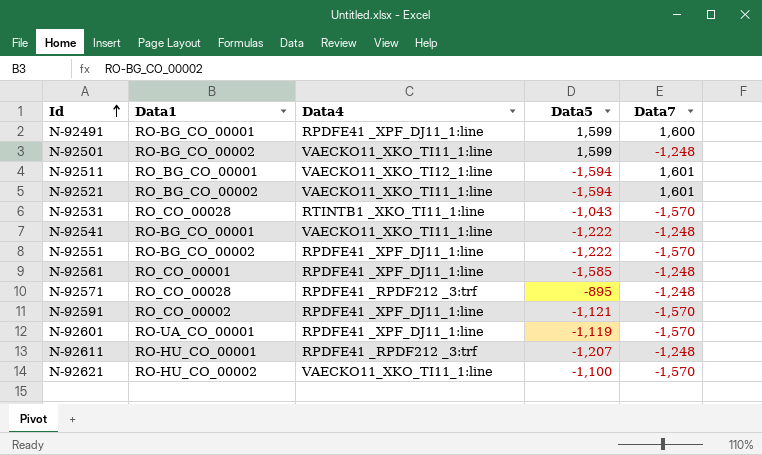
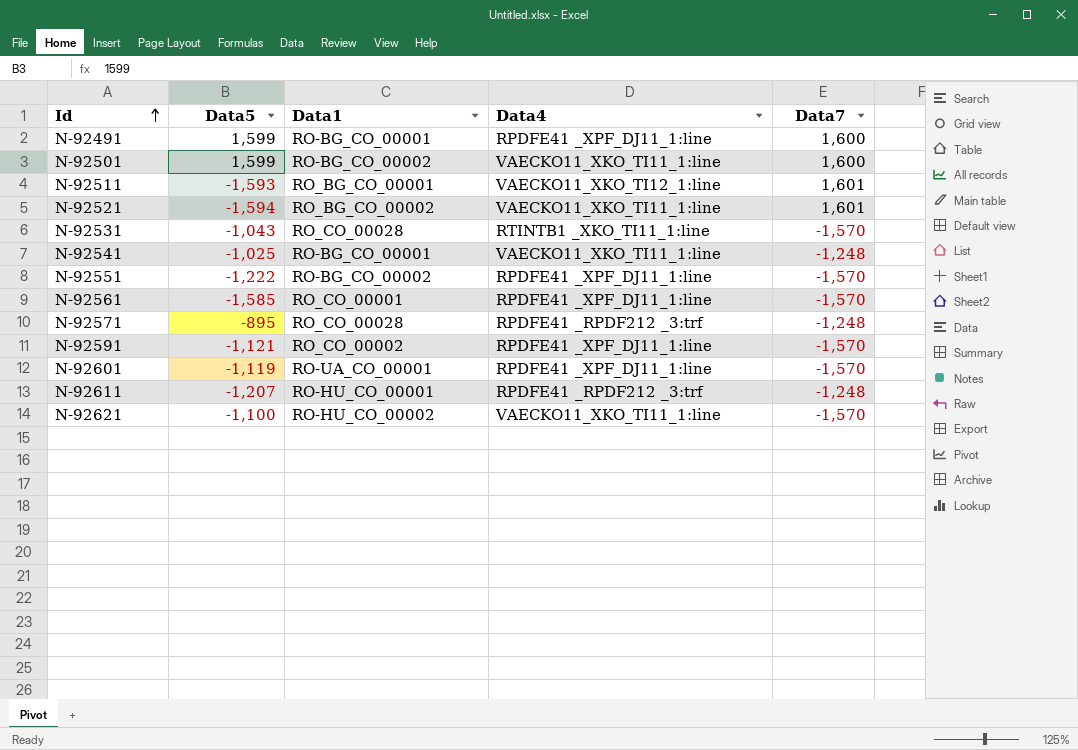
column Data5 | position: 4 -> 2
N-92501 | Data7: -1,248 -> 1,600
N-92511 | Data5: -1,594 -> -1,593
N-92541 | Data5: -1,222 -> -1,025
N-92561 | Data7: -1,248 -> -1,570

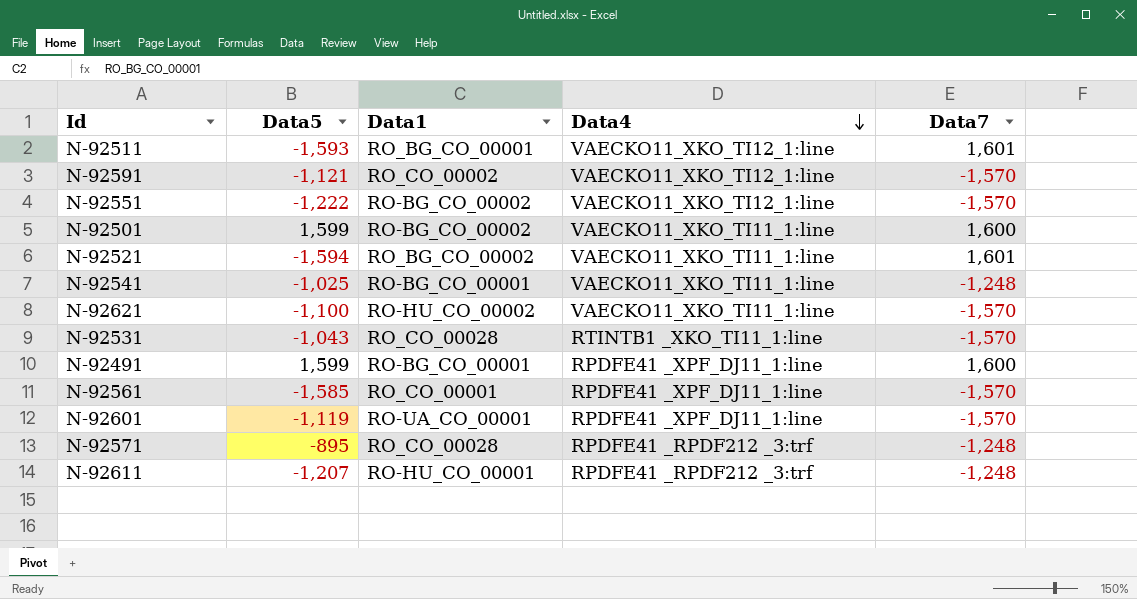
row order: Id ascending -> Data4 descending
N-92591 | Data4: RPDFE41 _XPF_DJ11_1:line -> VAECKO11_XKO_TI12_1:line
N-92551 | Data4: RPDFE41 _XPF_DJ11_1:line -> VAECKO11_XKO_TI12_1:line

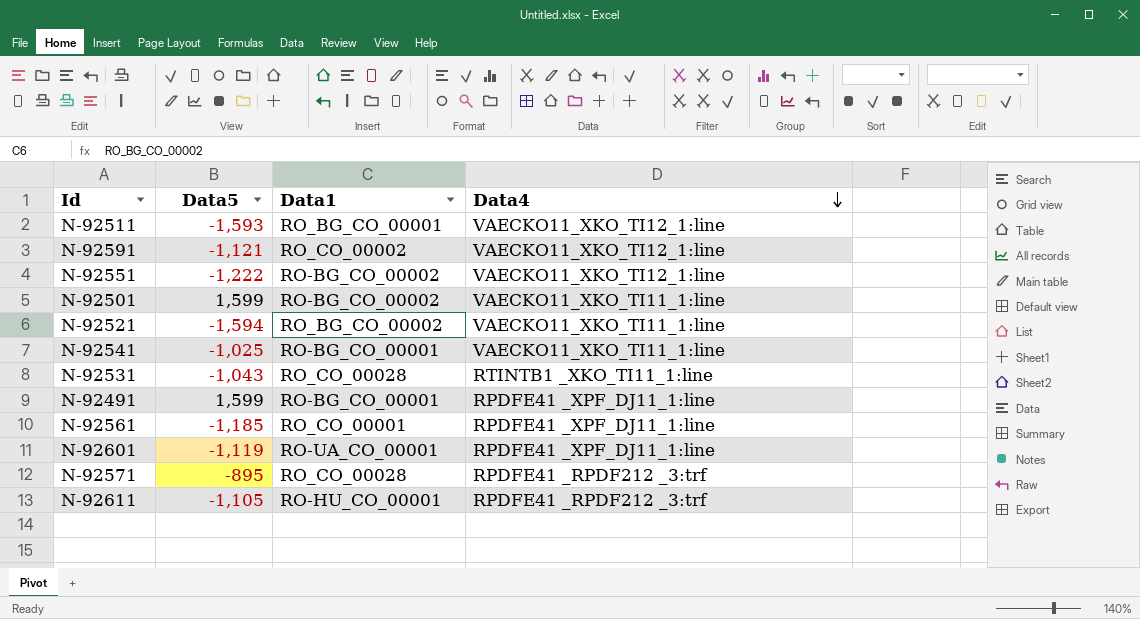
column Data7 | position: 5 -> none
row N-92621: -1,100 | RO-HU_CO_00002 | VAECKO11_XKO_TI11_1:line | -1,570 -> none
N-92561 | Data5: -1,585 -> -1,185
N-92611 | Data5: -1,207 -> -1,105

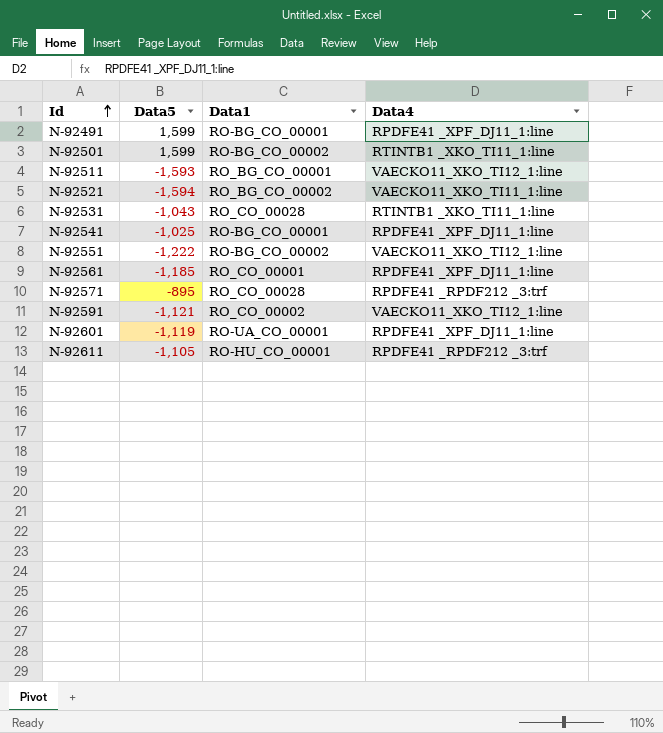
row order: Data4 descending -> Id ascending
N-92501 | Data4: VAECKO11_XKO_TI11_1:line -> RTINTB1 _XKO_TI11_1:line
N-92541 | Data4: VAECKO11_XKO_TI11_1:line -> RPDFE41 _XPF_DJ11_1:line

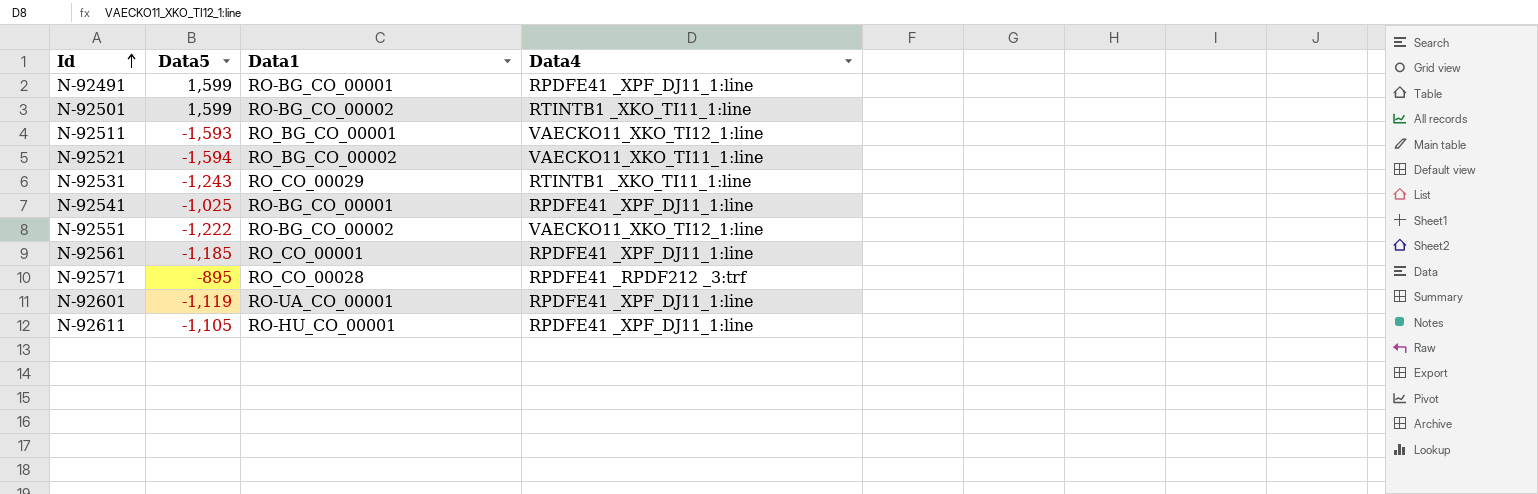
row N-92591: -1,121 | RO_CO_00002 | VAECKO11_XKO_TI12_1:line -> none
N-92531 | Data5: -1,043 -> -1,243
N-92531 | Data1: RO_CO_00028 -> RO_CO_00029
N-92611 | Data4: RPDFE41 _RPDF212 _3:trf -> RPDFE41 _XPF_DJ11_1:line

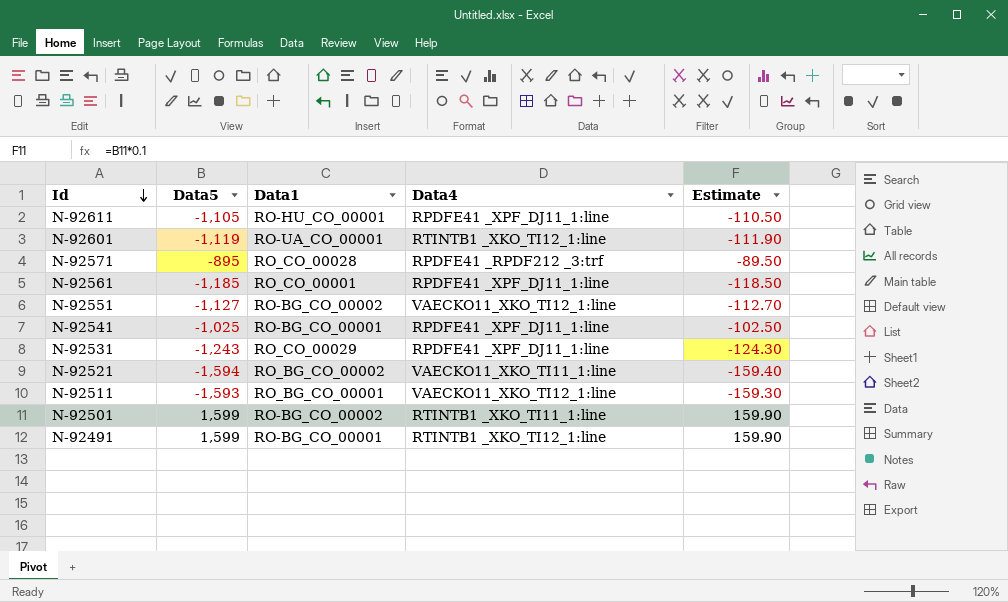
row order: Id ascending -> Id descending
column Estimate | formula: none -> [Data5] * 0.1
N-92601 | Data4: RPDFE41 _XPF_DJ11_1:line -> RTINTB1 _XKO_TI12_1:line
N-92551 | Data5: -1,222 -> -1,127
N-92531 | Data4: RTINTB1 _XKO_TI11_1:line -> RPDFE41 _XPF_DJ11_1:line
N-92491 | Data4: RPDFE41 _XPF_DJ11_1:line -> RTINTB1 _XKO_TI12_1:line

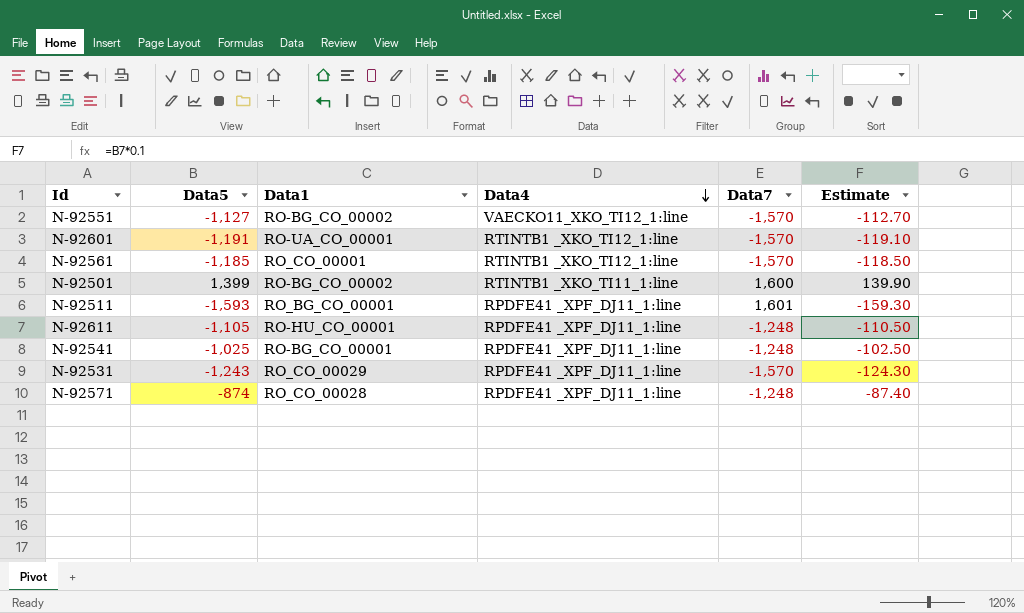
row order: Id descending -> Data4 descending
column Data7 | position: none -> 5
row N-92521: -1,594 | RO_BG_CO_00002 | VAECKO11_XKO_TI11_1:line | -159.40 -> none
row N-92491: 1,599 | RO-BG_CO_00001 | RTINTB1 _XKO_TI12_1:line | 159.90 -> none
N-92601 | Data5: -1,119 -> -1,191
N-92601 | Estimate: -111.90 -> -119.10
N-92561 | Data4: RPDFE41 _XPF_DJ11_1:line -> RTINTB1 _XKO_TI12_1:line
N-92501 | Data5: 1,599 -> 1,399
N-92501 | Estimate: 159.90 -> 139.90
N-92511 | Data4: VAECKO11_XKO_TI12_1:line -> RPDFE41 _XPF_DJ11_1:line
N-92571 | Data5: -895 -> -874
N-92571 | Data4: RPDFE41 _RPDF212 _3:trf -> RPDFE41 _XPF_DJ11_1:line
N-92571 | Estimate: -89.50 -> -87.40

